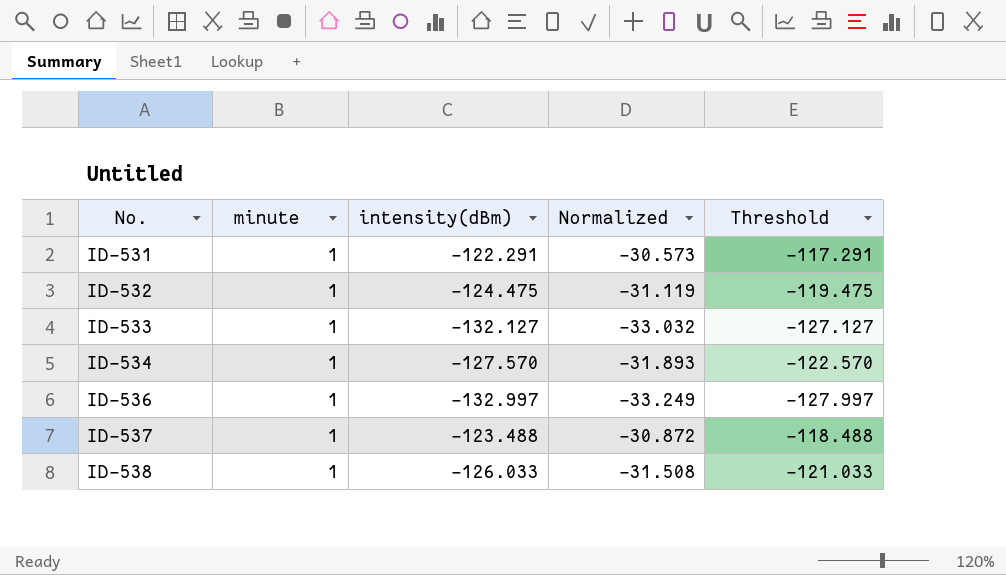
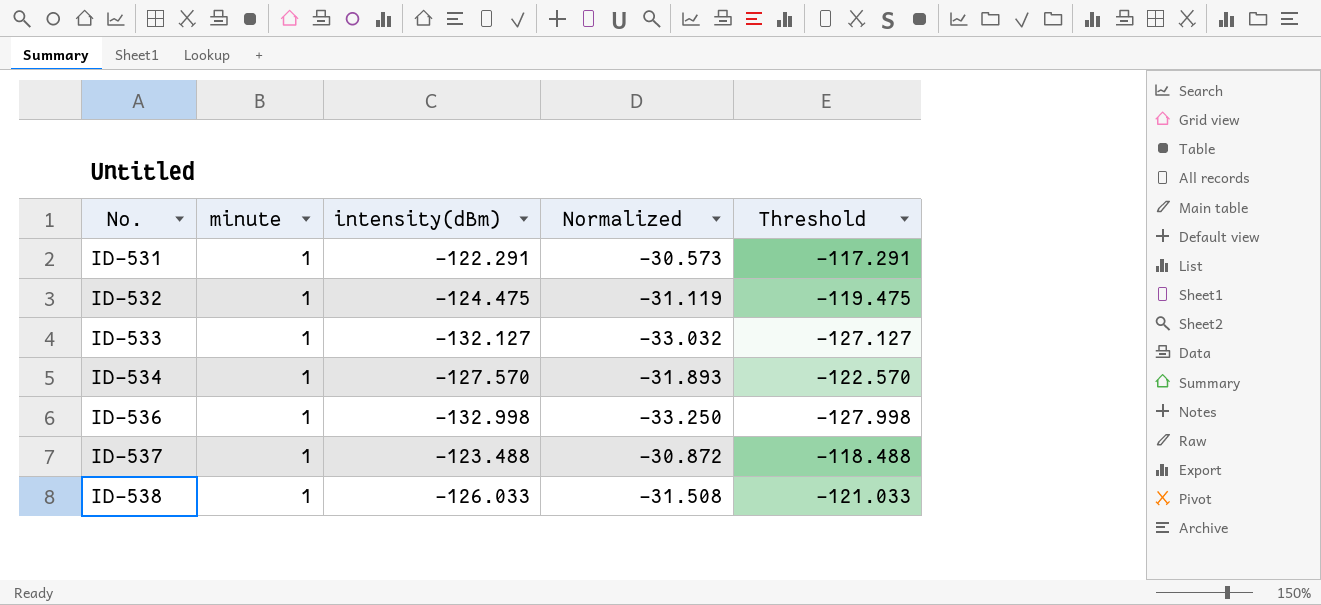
ID-536 | intensity(dBm): -132.997 -> -132.998
ID-536 | Normalized: -33.249 -> -33.250
ID-536 | Threshold: -127.997 -> -127.998

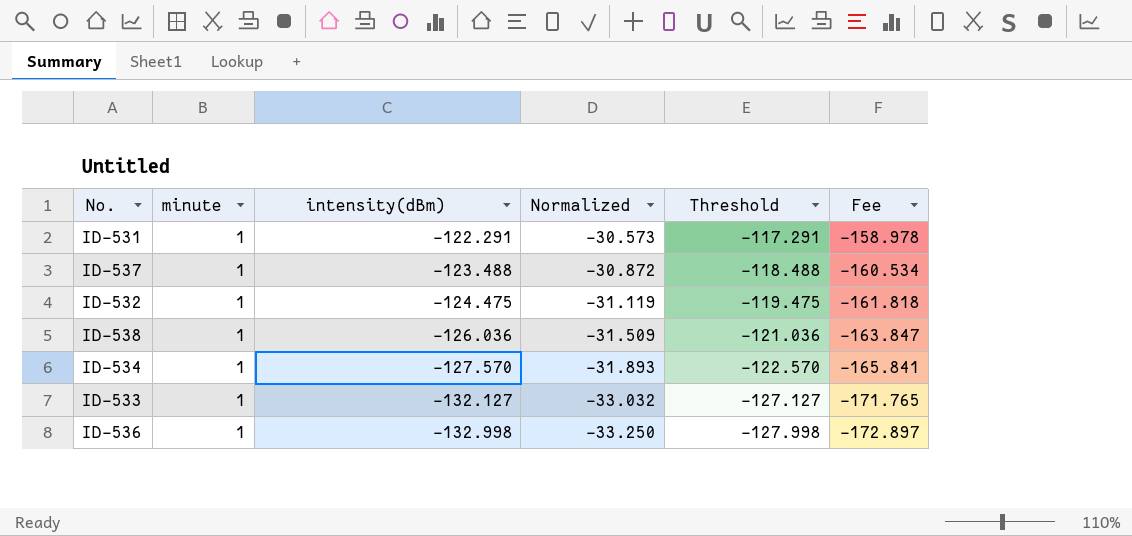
row order: No. ascending -> intensity(dBm) descending
column Fee | formula: none -> [intensity(dBm)] * 1.3
ID-538 | intensity(dBm): -126.033 -> -126.036
ID-538 | Normalized: -31.508 -> -31.509
ID-538 | Threshold: -121.033 -> -121.036

